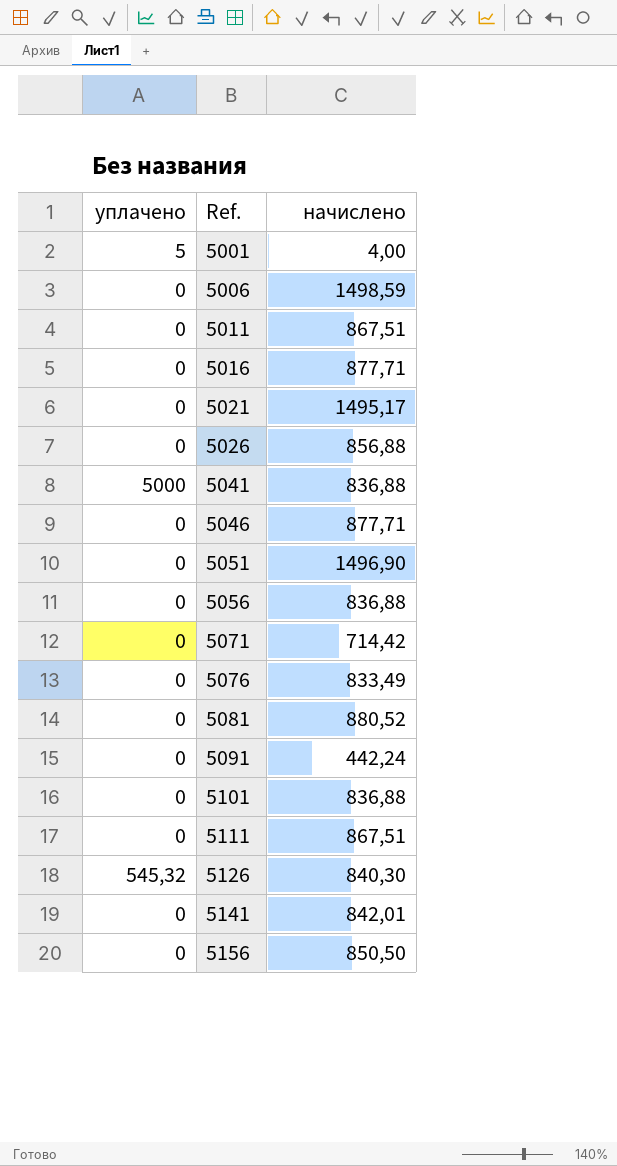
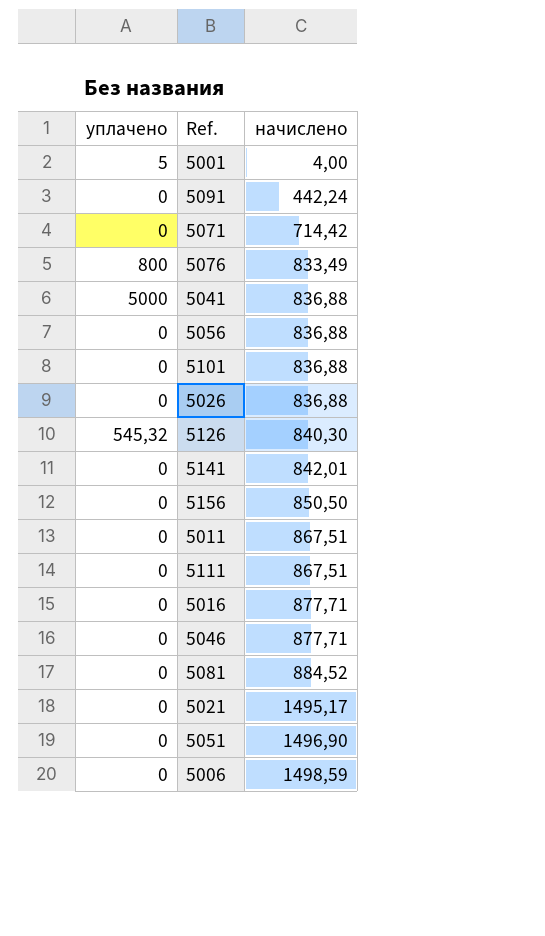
row order: Ref. ascending -> начислено ascending
5076 | уплачено: 0 -> 800
5026 | начислено: 856,88 -> 836,88
5081 | начислено: 880,52 -> 884,52

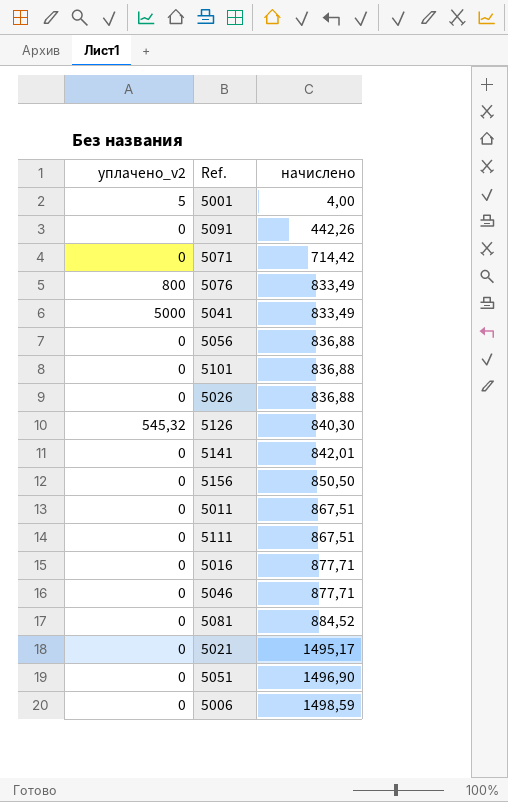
column name: уплачено -> уплачено_v2
5091 | начислено: 442,24 -> 442,26
5041 | начислено: 836,88 -> 833,49

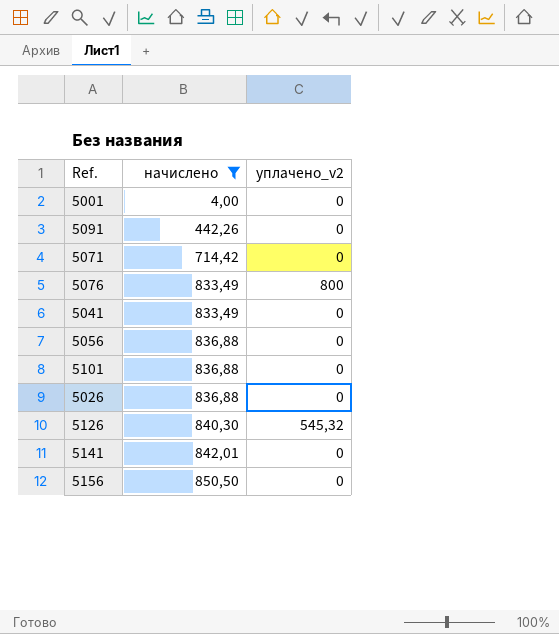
filter: none -> начислено <= 850,50
column уплачено_v2 | position: 1 -> 3
5001 | уплачено_v2: 5 -> 0
5041 | уплачено_v2: 5000 -> 0

